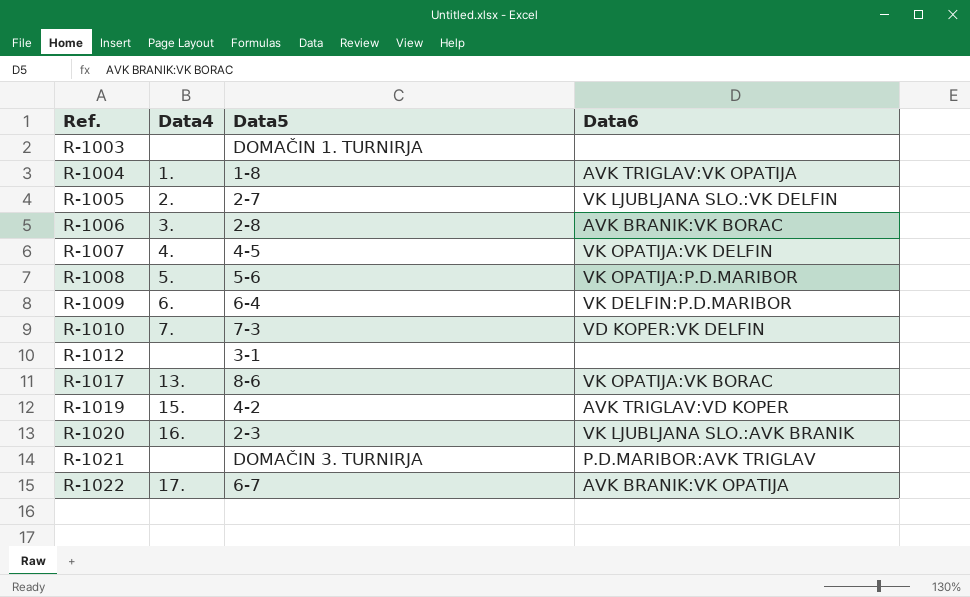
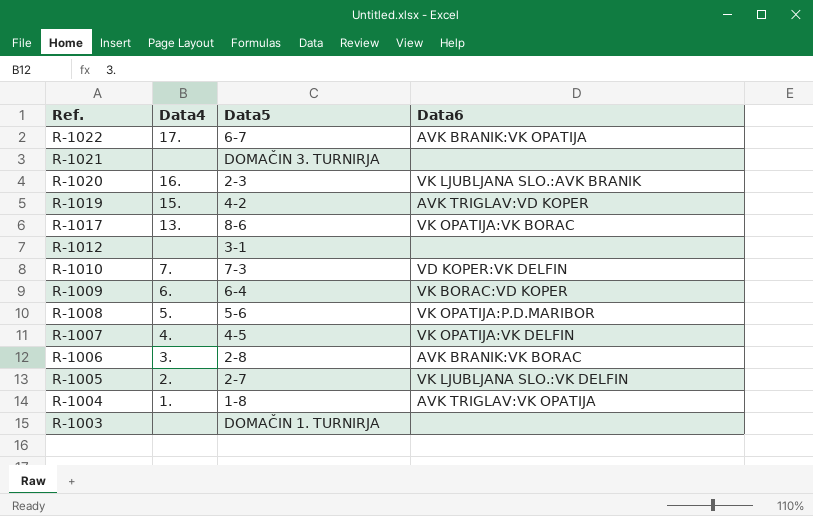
row order: Ref. ascending -> Ref. descending
R-1021 | Data6: P.D.MARIBOR:AVK TRIGLAV -> none
R-1009 | Data6: VK DELFIN:P.D.MARIBOR -> VK BORAC:VD KOPER

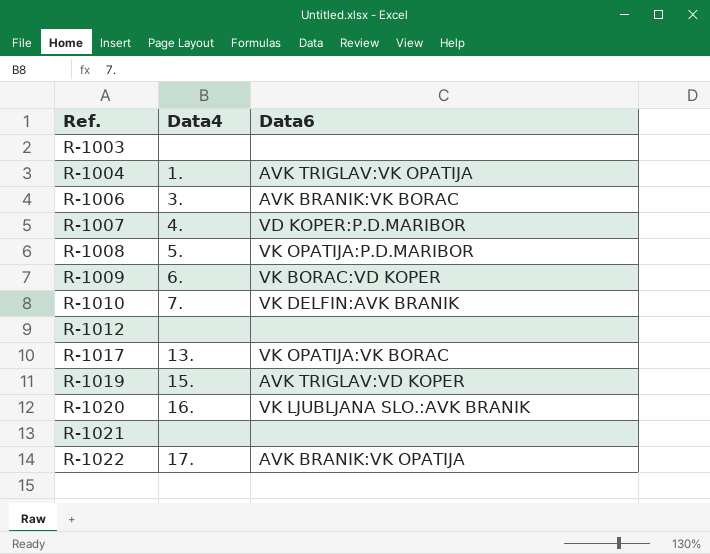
row order: Ref. descending -> Ref. ascending
column Data5 | position: 3 -> none
row R-1005: 2. | 2-7 | VK LJUBLJANA SLO.:VK DELFIN -> none
R-1007 | Data6: VK OPATIJA:VK DELFIN -> VD KOPER:P.D.MARIBOR
R-1010 | Data6: VD KOPER:VK DELFIN -> VK DELFIN:AVK BRANIK

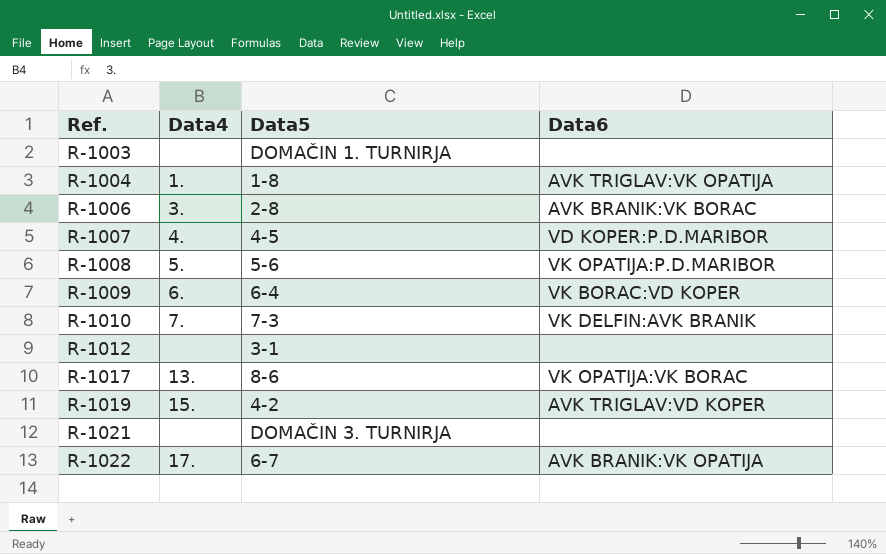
column Data5 | position: none -> 3
row R-1020: 16. | VK LJUBLJANA SLO.:AVK BRANIK -> none

